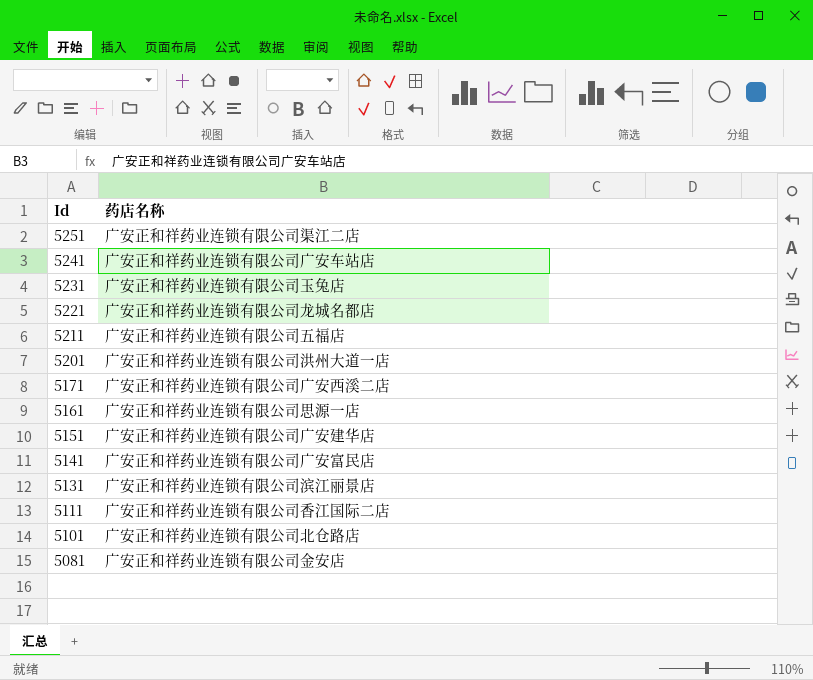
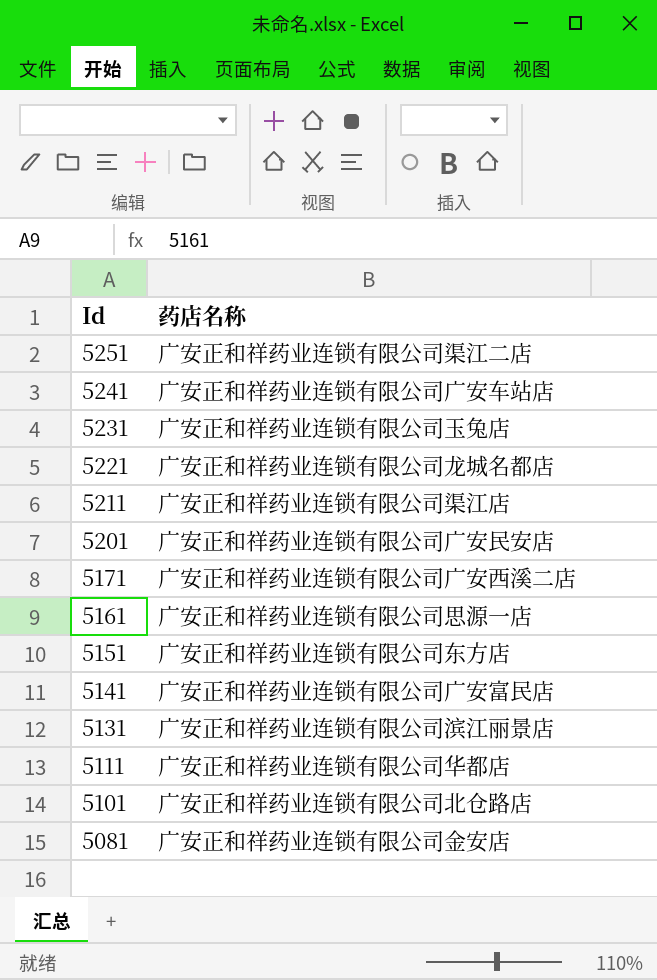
5211 | 药店名称: 广安正和祥药业连锁有限公司五福店 -> 广安正和祥药业连锁有限公司渠江店
5201 | 药店名称: 广安正和祥药业连锁有限公司洪州大道一店 -> 广安正和祥药业连锁有限公司广安民安店
5151 | 药店名称: 广安正和祥药业连锁有限公司广安建华店 -> 广安正和祥药业连锁有限公司东方店
5111 | 药店名称: 广安正和祥药业连锁有限公司香江国际二店 -> 广安正和祥药业连锁有限公司华都店

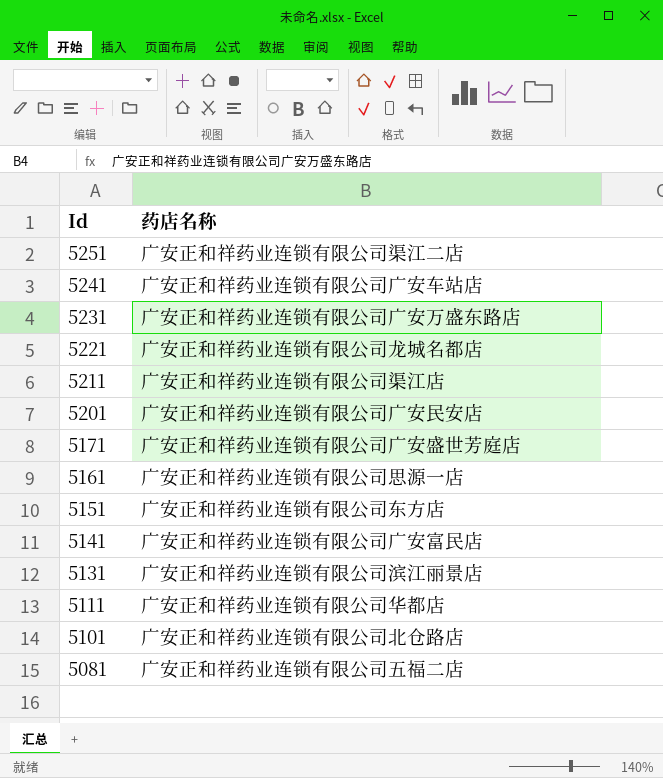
5231 | 药店名称: 广安正和祥药业连锁有限公司玉兔店 -> 广安正和祥药业连锁有限公司广安万盛东路店
5171 | 药店名称: 广安正和祥药业连锁有限公司广安西溪二店 -> 广安正和祥药业连锁有限公司广安盛世芳庭店
5081 | 药店名称: 广安正和祥药业连锁有限公司金安店 -> 广安正和祥药业连锁有限公司五福二店

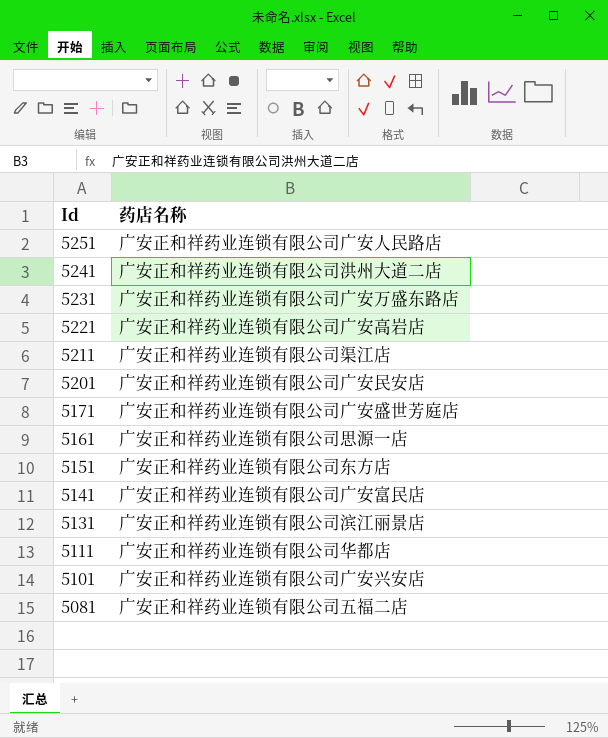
5251 | 药店名称: 广安正和祥药业连锁有限公司渠江二店 -> 广安正和祥药业连锁有限公司广安人民路店
5241 | 药店名称: 广安正和祥药业连锁有限公司广安车站店 -> 广安正和祥药业连锁有限公司洪州大道二店
5221 | 药店名称: 广安正和祥药业连锁有限公司龙城名都店 -> 广安正和祥药业连锁有限公司广安高岩店
5101 | 药店名称: 广安正和祥药业连锁有限公司北仓路店 -> 广安正和祥药业连锁有限公司广安兴安店

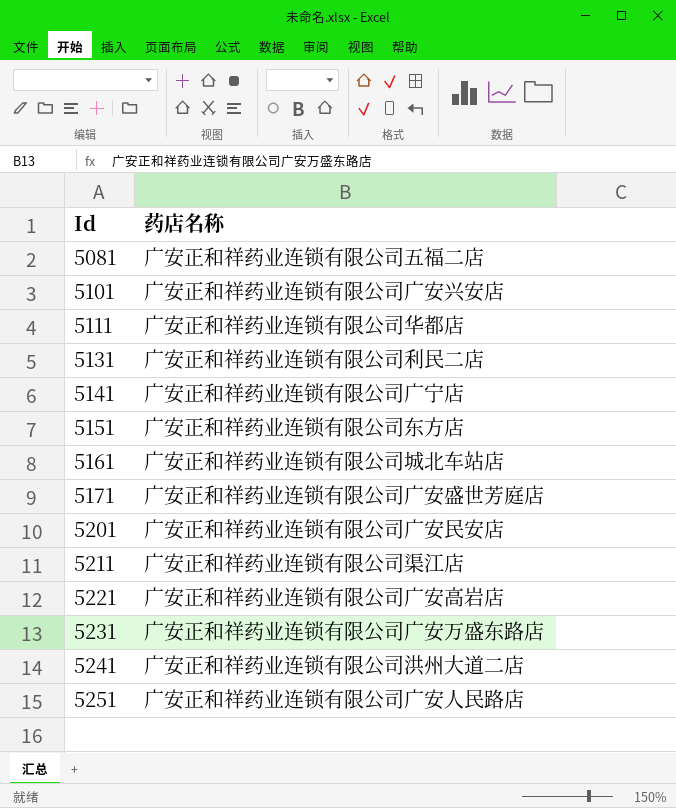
row order: Id descending -> Id ascending
5131 | 药店名称: 广安正和祥药业连锁有限公司滨江丽景店 -> 广安正和祥药业连锁有限公司利民二店
5141 | 药店名称: 广安正和祥药业连锁有限公司广安富民店 -> 广安正和祥药业连锁有限公司广宁店
5161 | 药店名称: 广安正和祥药业连锁有限公司思源一店 -> 广安正和祥药业连锁有限公司城北车站店

